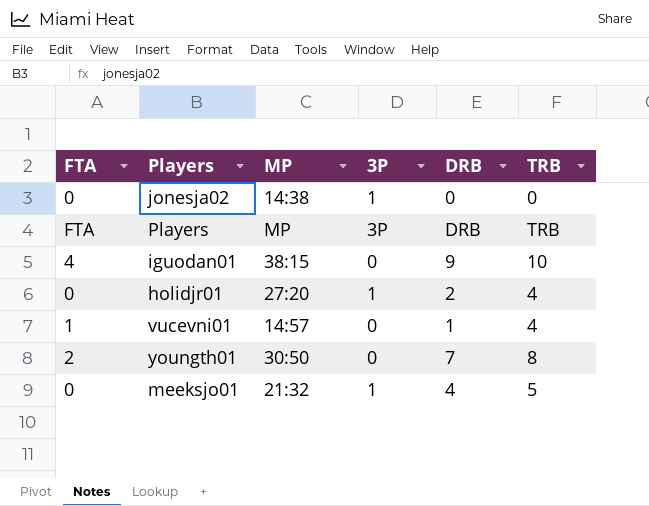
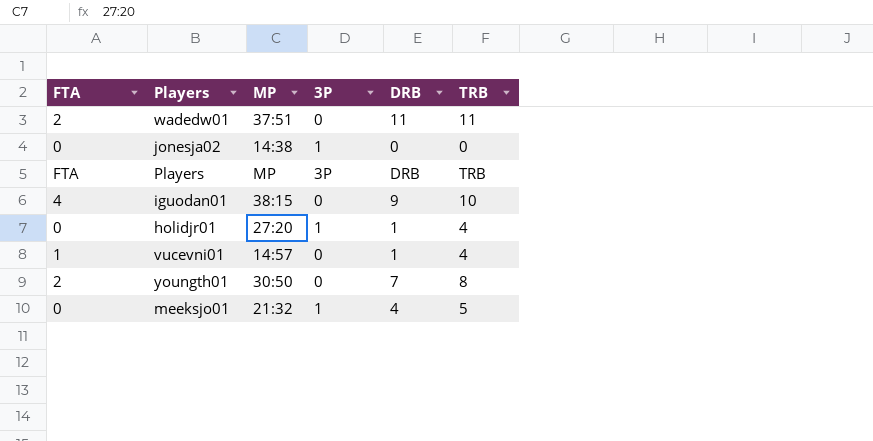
row wadedw01: none -> 2 | 37:51 | 0 | 11 | 11
holidjr01 | DRB: 2 -> 1

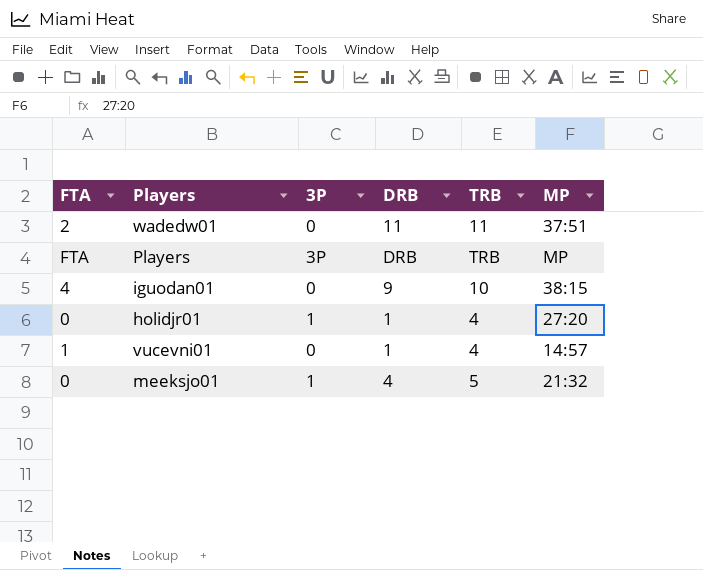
column MP | position: 3 -> 6
row jonesja02: 0 | 14:38 | 1 | 0 | 0 -> none
row youngth01: 2 | 30:50 | 0 | 7 | 8 -> none

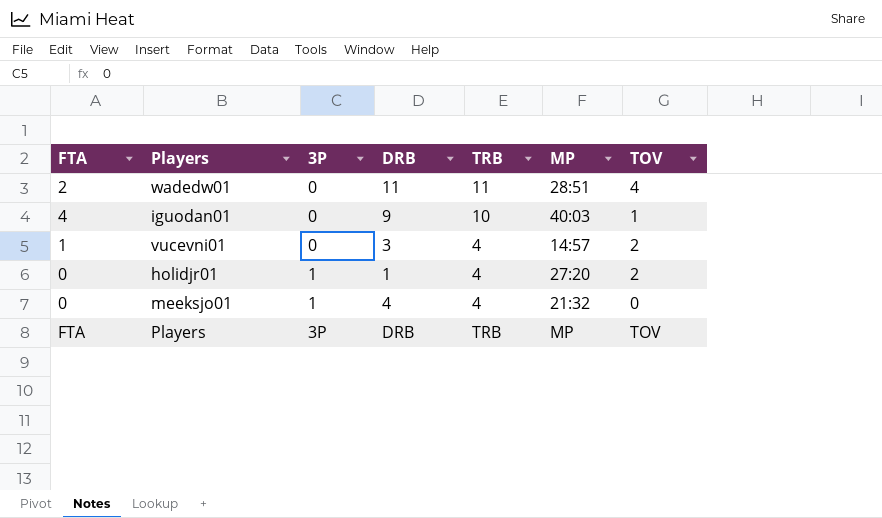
row order: none -> 3P ascending
column TOV | position: none -> 7
wadedw01 | MP: 37:51 -> 28:51
iguodan01 | MP: 38:15 -> 40:03
vucevni01 | DRB: 1 -> 3
meeksjo01 | TRB: 5 -> 4

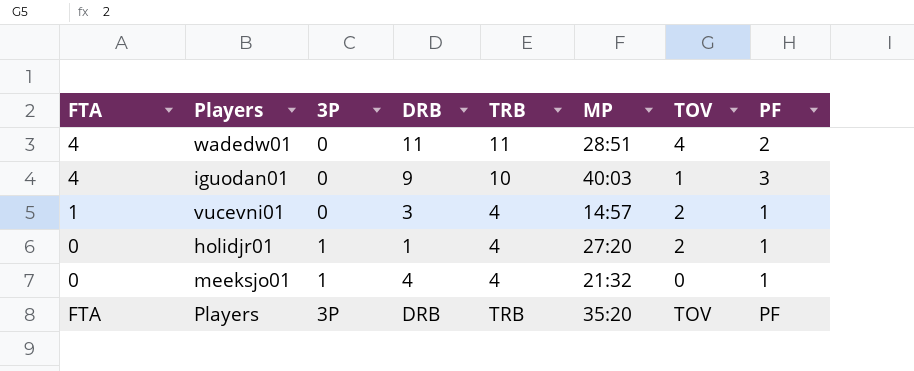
column PF | position: none -> 8
wadedw01 | FTA: 2 -> 4
Players | MP: MP -> 35:20

